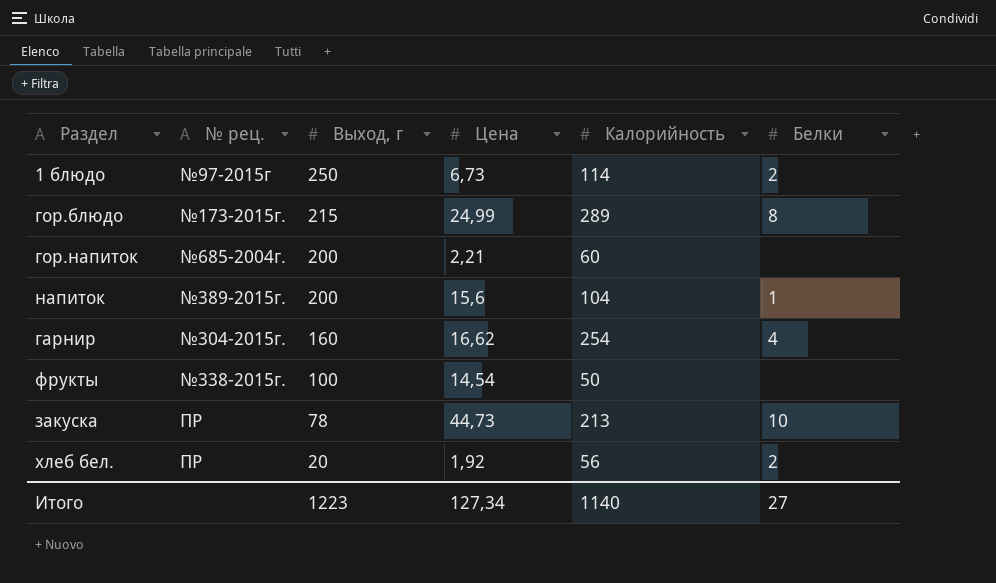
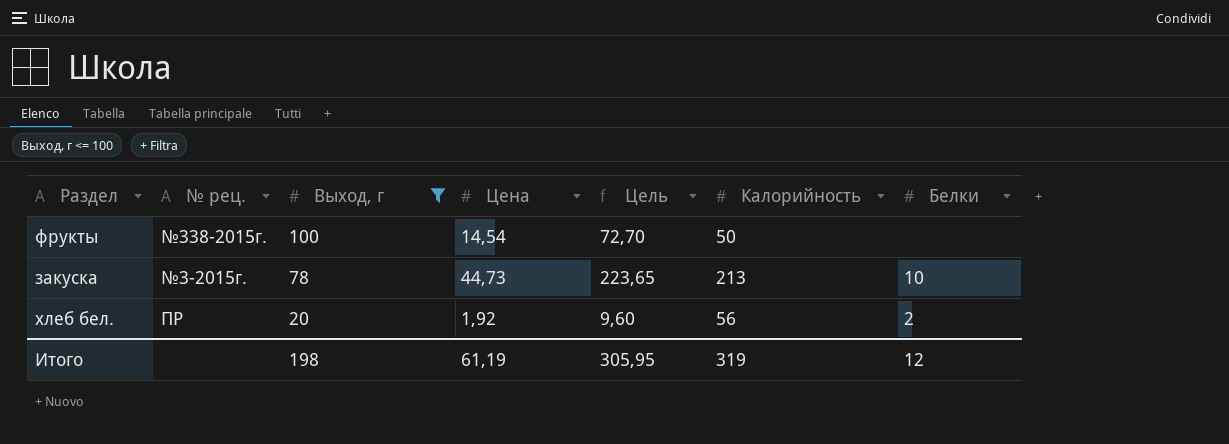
filter: none -> Выход, г <= 100
column Цель | formula: none -> [Цена] * 5
закуска | № рец.: ПР -> №3-2015г.
Итого | Выход, г: 1223 -> 198
Итого | Цена: 127,34 -> 61,19
Итого | Калорийность: 1140 -> 319
Итого | Белки: 27 -> 12

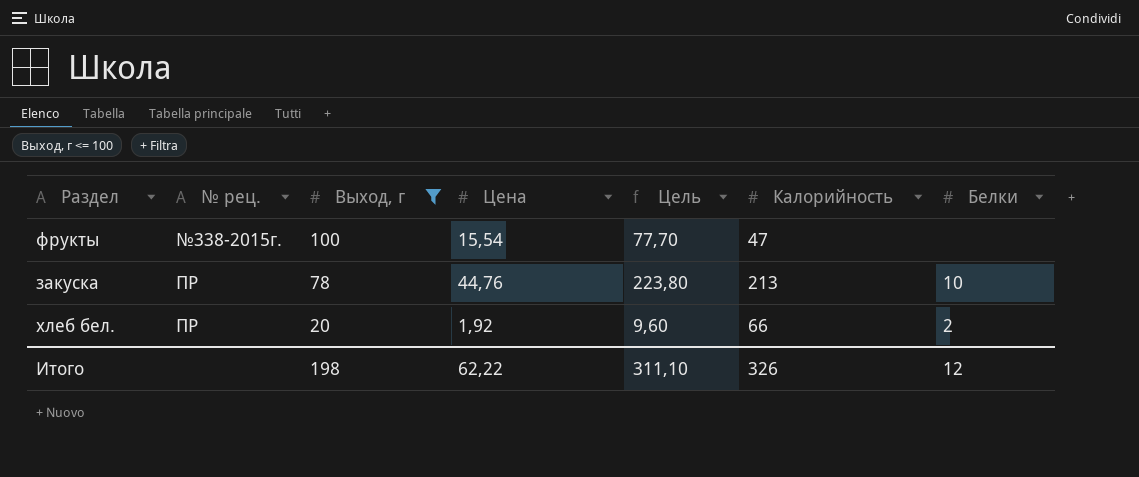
фрукты | Цена: 14,54 -> 15,54
фрукты | Цель: 72,70 -> 77,70
фрукты | Калорийность: 50 -> 47
закуска | № рец.: №3-2015г. -> ПР
закуска | Цена: 44,73 -> 44,76
закуска | Цель: 223,65 -> 223,80
хлеб бел. | Калорийность: 56 -> 66
Итого | Цена: 61,19 -> 62,22
Итого | Цель: 305,95 -> 311,10
Итого | Калорийность: 319 -> 326

